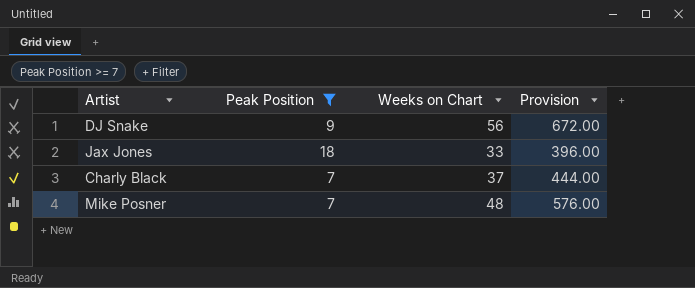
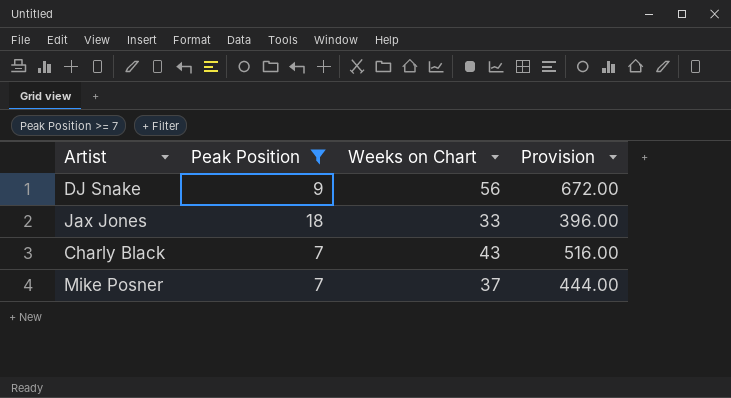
Charly Black | Weeks on Chart: 37 -> 43
Charly Black | Provision: 444.00 -> 516.00
Mike Posner | Weeks on Chart: 48 -> 37
Mike Posner | Provision: 576.00 -> 444.00

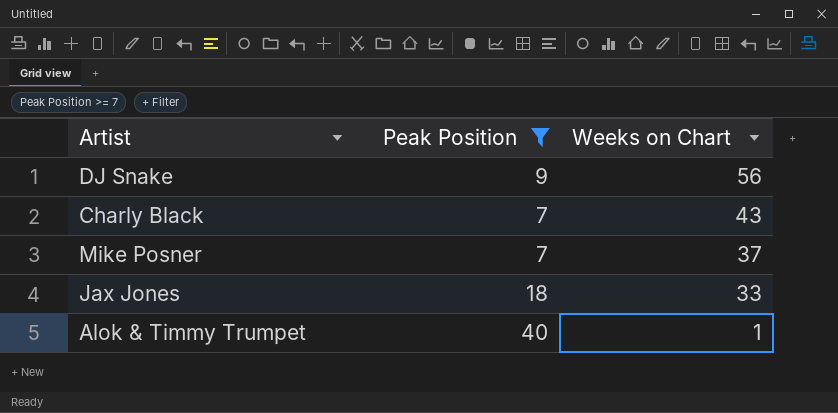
row order: none -> Weeks on Chart descending
column Provision | formula: [Weeks on Chart] * 12 -> none
row Alok & Timmy Trumpet: none -> 40 | 1

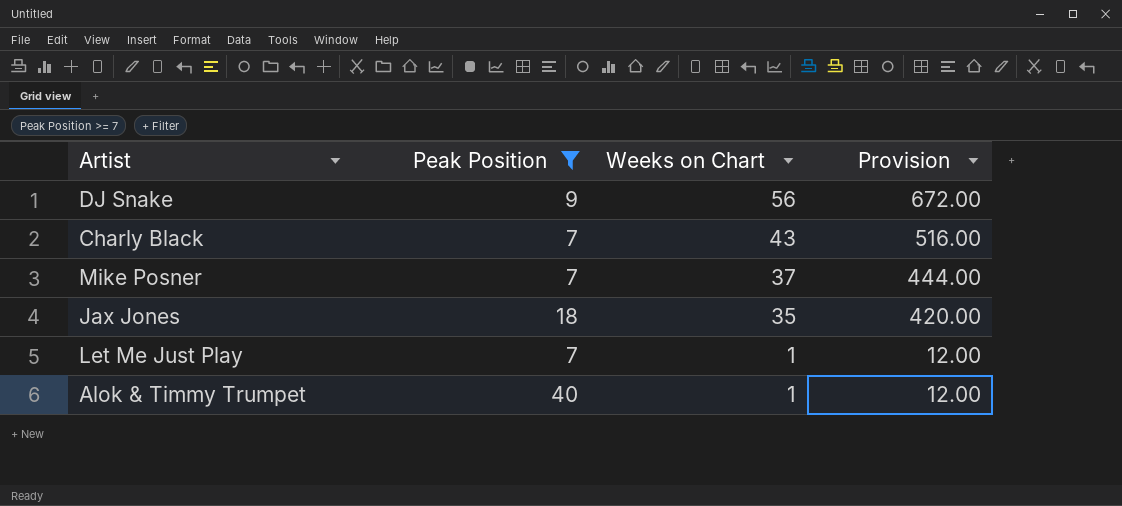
column Provision | formula: none -> [Weeks on Chart] * 12
Jax Jones | Weeks on Chart: 33 -> 35
row Let Me Just Play: none -> 7 | 1 | 12.00

